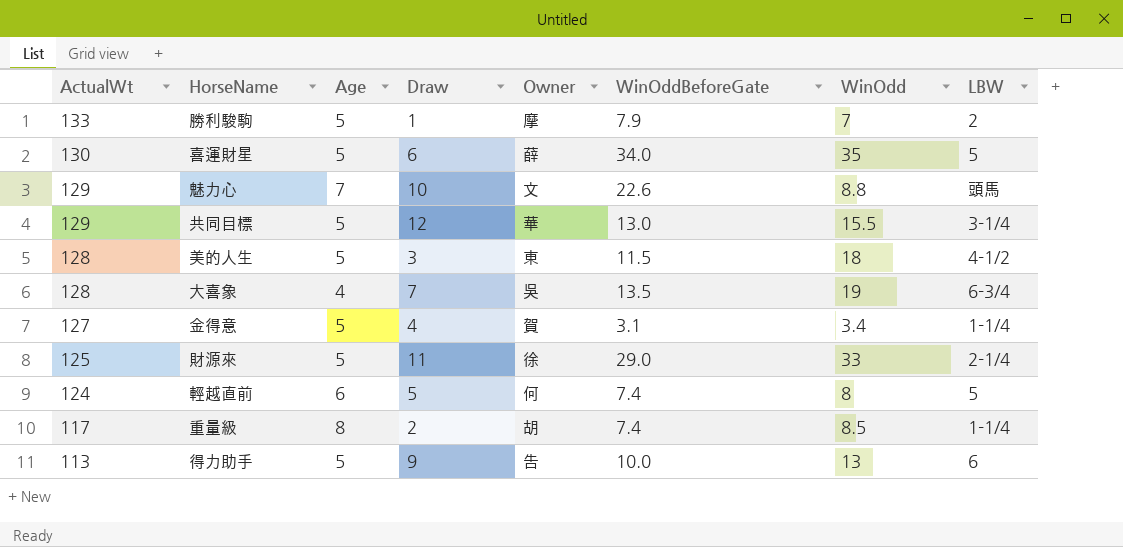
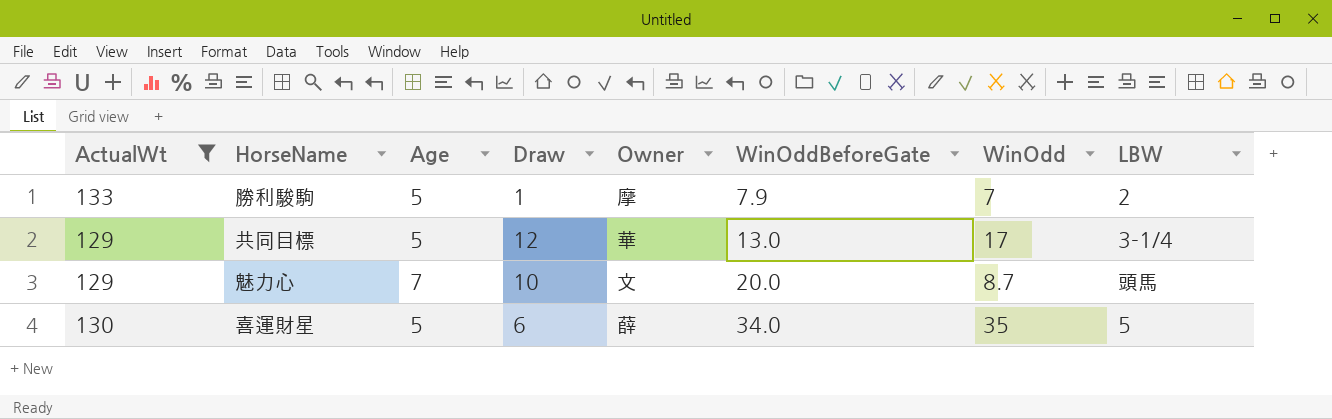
filter: none -> ActualWt >= 129
row order: ActualWt descending -> WinOddBeforeGate ascending
共同目標 | WinOdd: 15.5 -> 17
魅力心 | WinOddBeforeGate: 22.6 -> 20.0
魅力心 | WinOdd: 8.8 -> 8.7

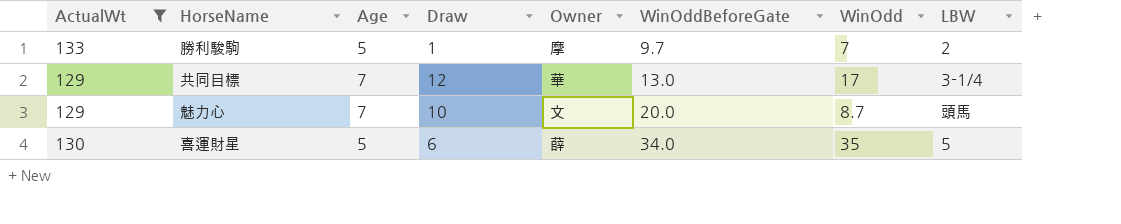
勝利駿駒 | WinOddBeforeGate: 7.9 -> 9.7
共同目標 | Age: 5 -> 7

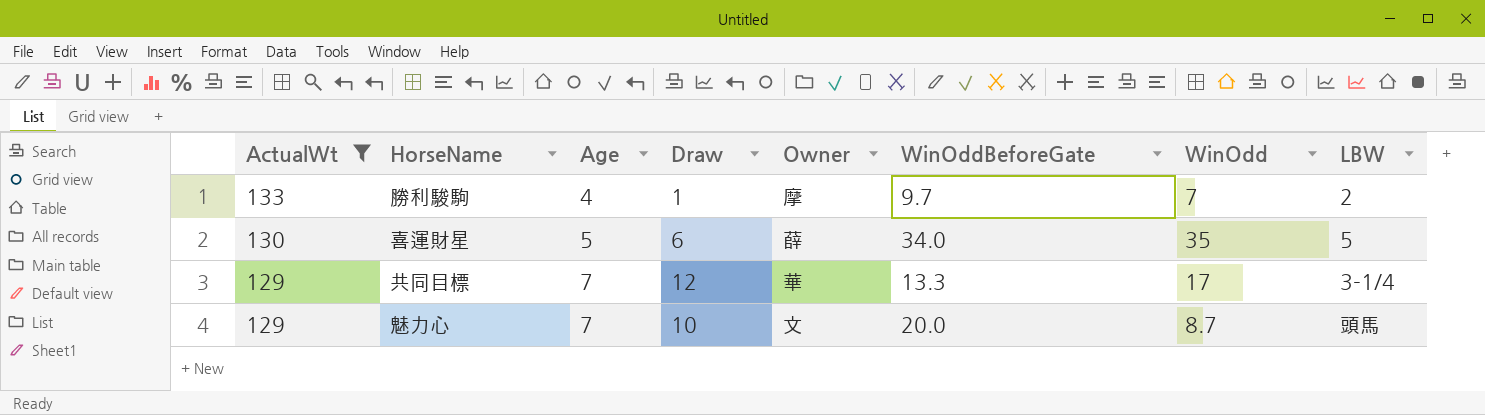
row order: WinOddBeforeGate ascending -> ActualWt descending
勝利駿駒 | Age: 5 -> 4
共同目標 | WinOddBeforeGate: 13.0 -> 13.3

